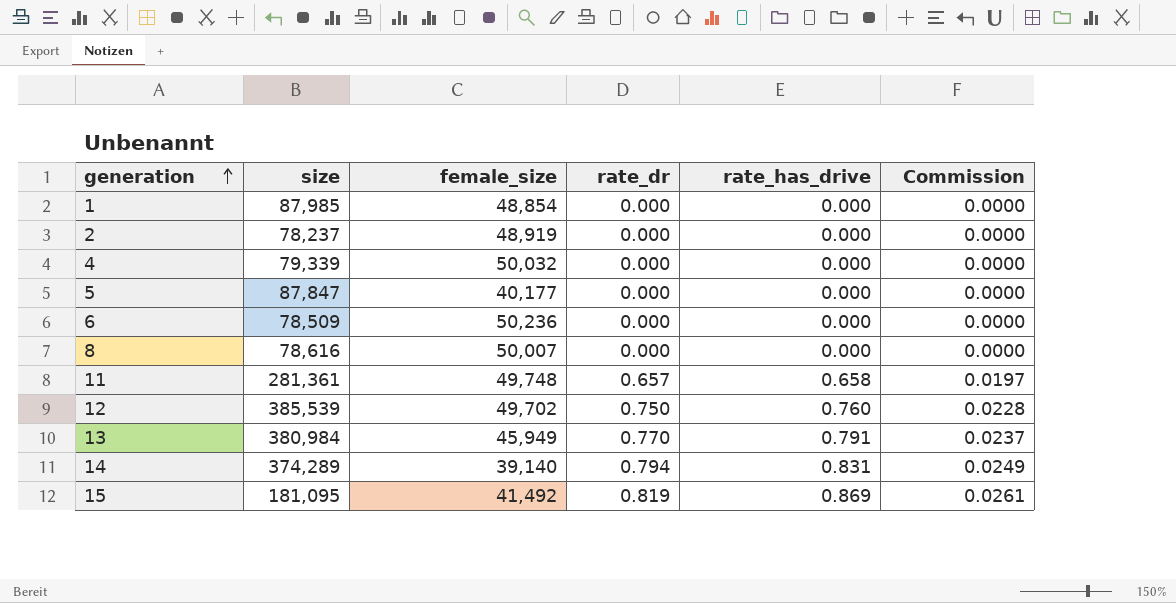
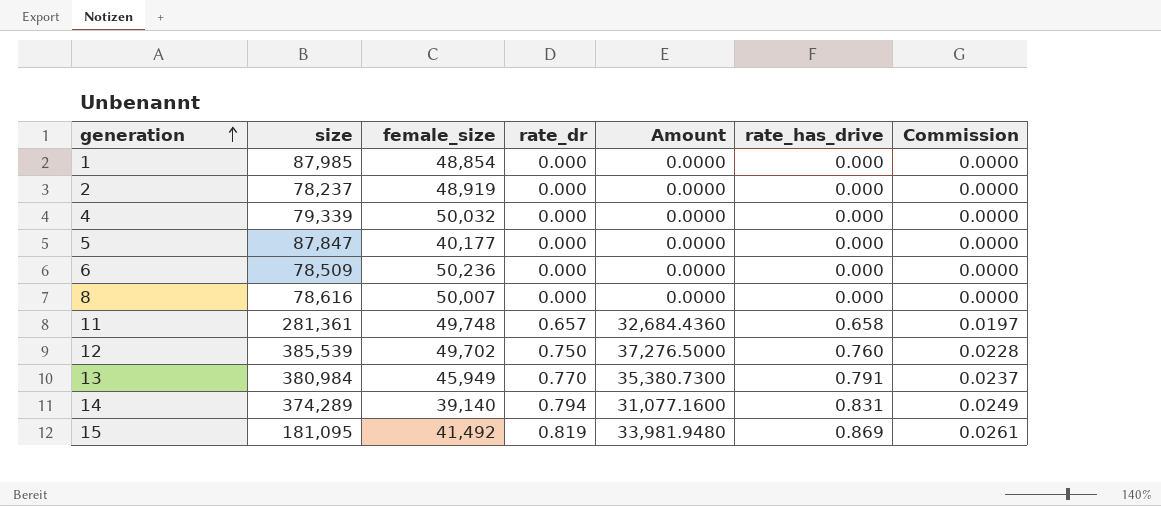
column Amount | formula: none -> [female_size] * [rate_dr]

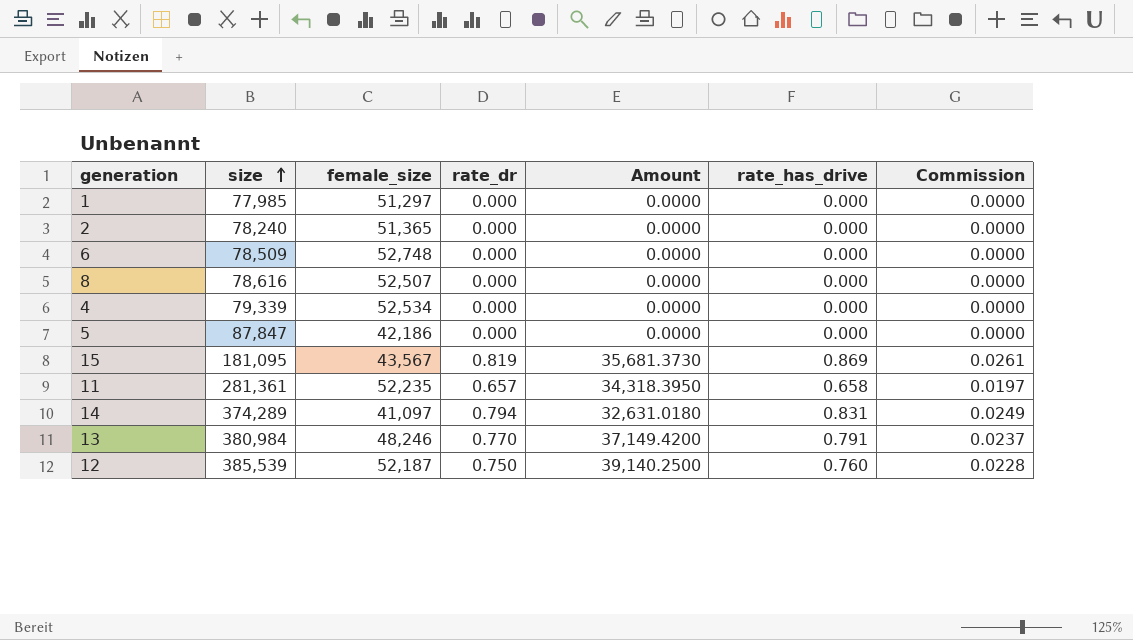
row order: generation ascending -> size ascending
1 | size: 87,985 -> 77,985
1 | female_size: 48,854 -> 51,297
2 | size: 78,237 -> 78,240
2 | female_size: 48,919 -> 51,365
6 | female_size: 50,236 -> 52,748
8 | female_size: 50,007 -> 52,507
4 | female_size: 50,032 -> 52,534
5 | female_size: 40,177 -> 42,186
15 | female_size: 41,492 -> 43,567
15 | Amount: 33,981.9480 -> 35,681.3730
11 | female_size: 49,748 -> 52,235
11 | Amount: 32,684.4360 -> 34,318.3950
14 | female_size: 39,140 -> 41,097
14 | Amount: 31,077.1600 -> 32,631.0180
13 | female_size: 45,949 -> 48,246
13 | Amount: 35,380.7300 -> 37,149.4200
12 | female_size: 49,702 -> 52,187
12 | Amount: 37,276.5000 -> 39,140.2500

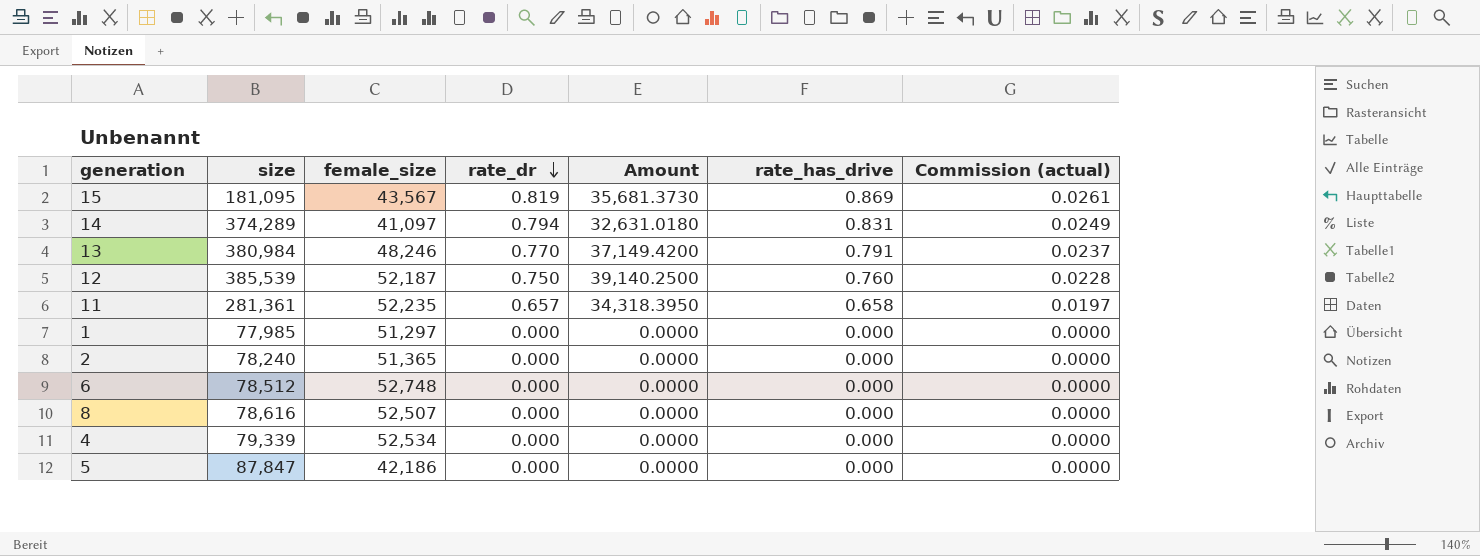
row order: size ascending -> rate_dr descending
column name: Commission -> Commission (actual)
6 | size: 78,509 -> 78,512

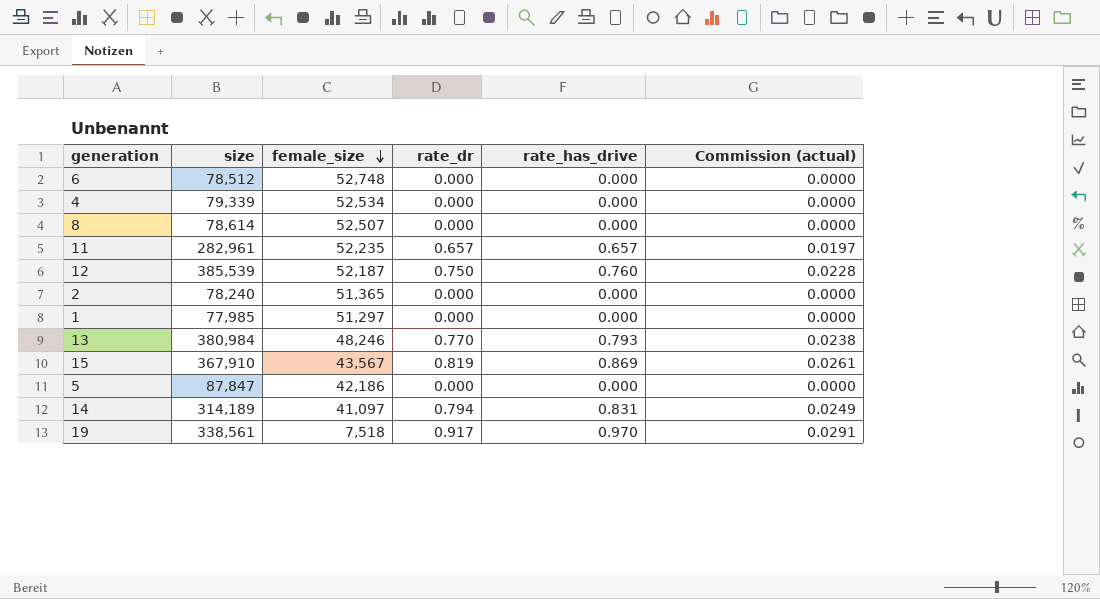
row order: rate_dr descending -> female_size descending
column Amount | formula: [female_size] * [rate_dr] -> none
8 | size: 78,616 -> 78,614
11 | size: 281,361 -> 282,961
11 | rate_has_drive: 0.658 -> 0.657
13 | rate_has_drive: 0.791 -> 0.793
13 | Commission (actual): 0.0237 -> 0.0238
15 | size: 181,095 -> 367,910
14 | size: 374,289 -> 314,189
row 19: none -> 338,561 | 7,518 | 0.917 | 0.970 | 0.0291

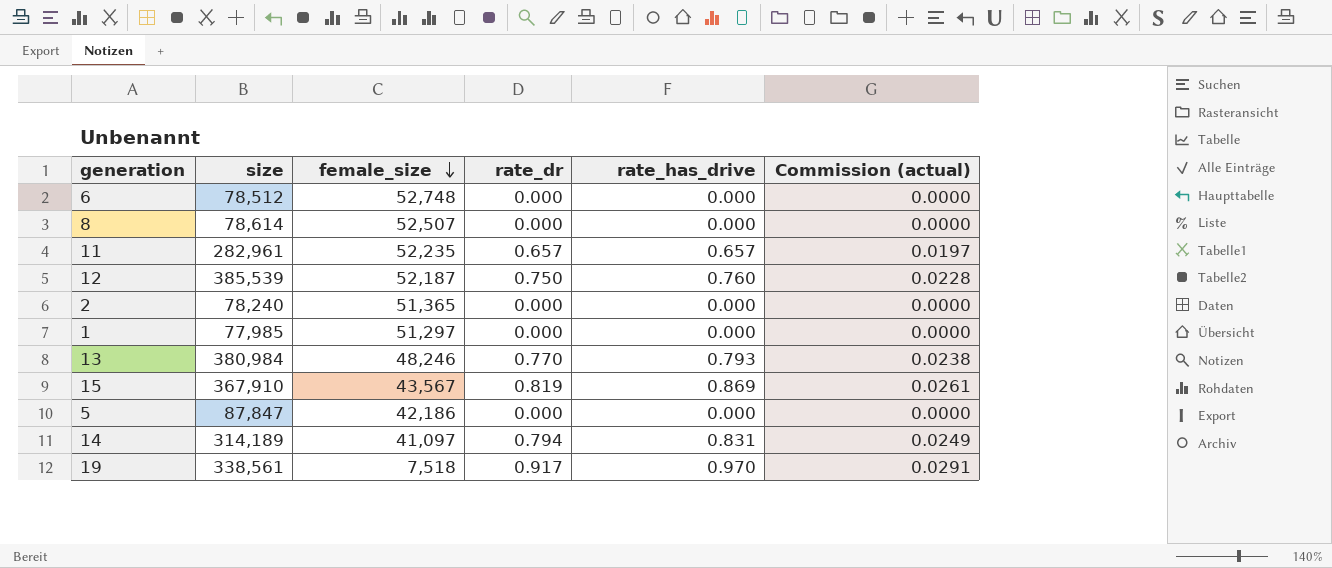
row 4: 79,339 | 52,534 | 0.000 | 0.000 | 0.0000 -> none

